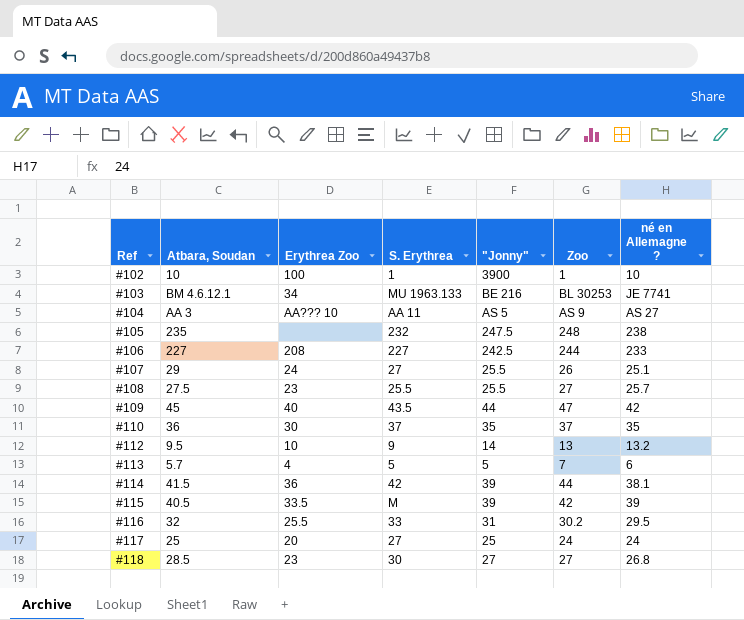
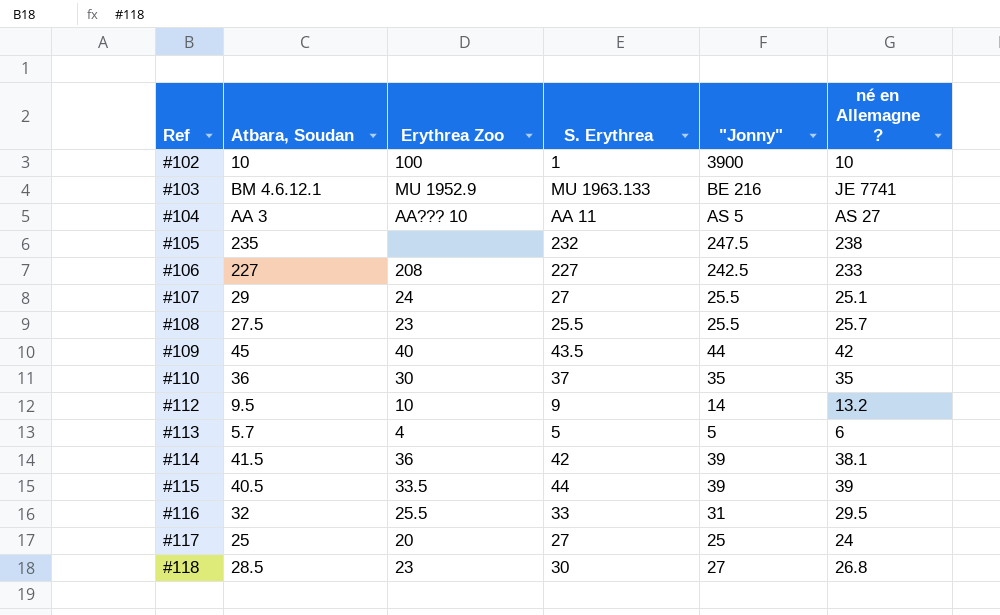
column Zoo | position: 6 -> none
#103 | Erythrea Zoo: 34 -> MU 1952.9
#115 | S. Erythrea: M -> 44

